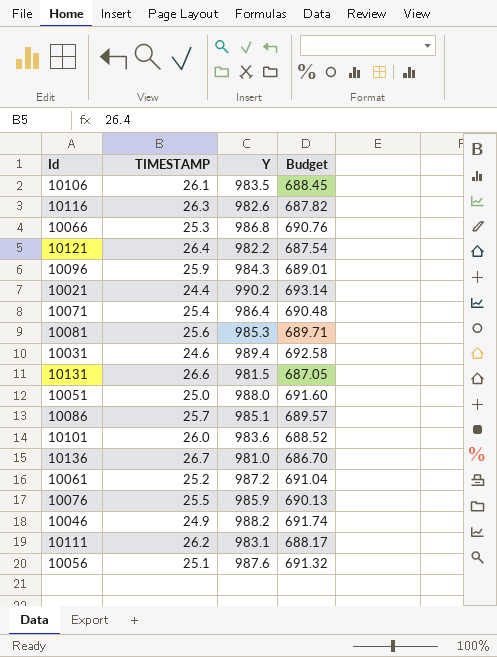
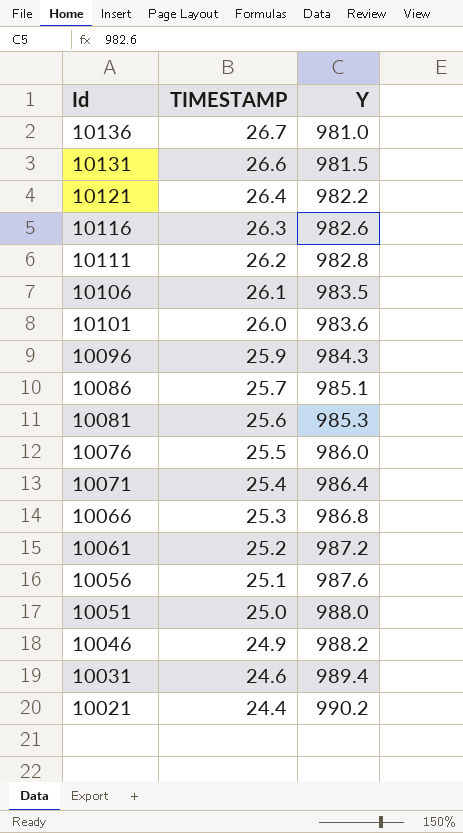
row order: none -> Id descending
column Budget | formula: [Y] * 0.7 -> none
10111 | Y: 983.1 -> 982.8
10076 | Y: 985.9 -> 986.0

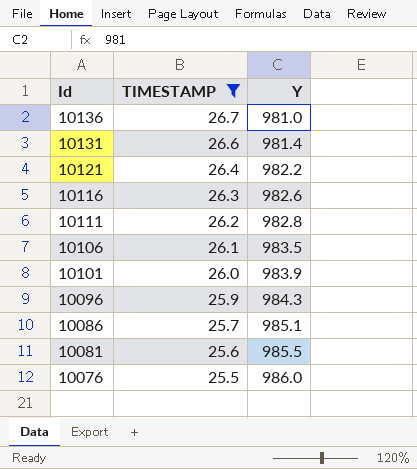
filter: none -> TIMESTAMP >= 25.5
10131 | Y: 981.5 -> 981.4
10101 | Y: 983.6 -> 983.9
10081 | Y: 985.3 -> 985.5

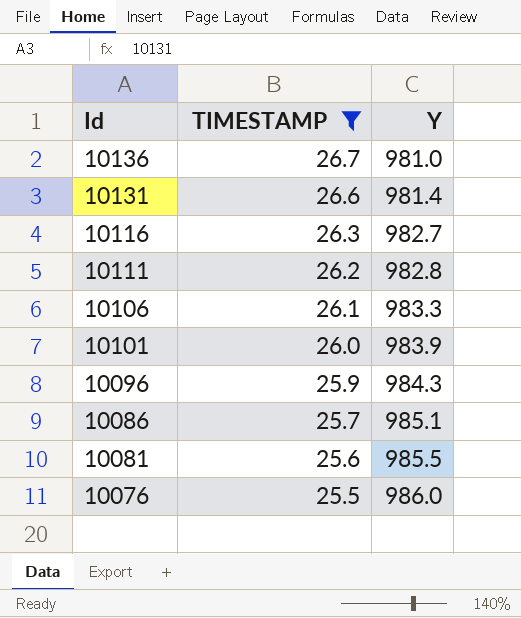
row 10121: 26.4 | 982.2 -> none
10116 | Y: 982.6 -> 982.7
10106 | Y: 983.5 -> 983.3

